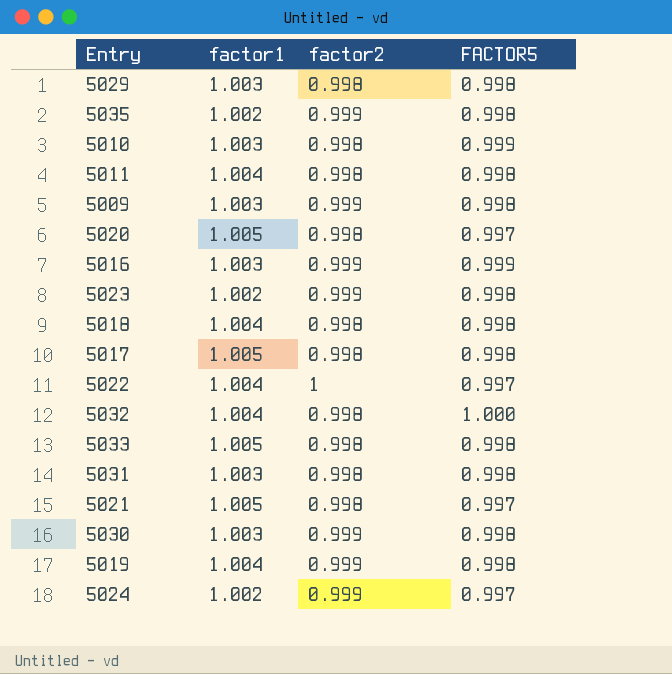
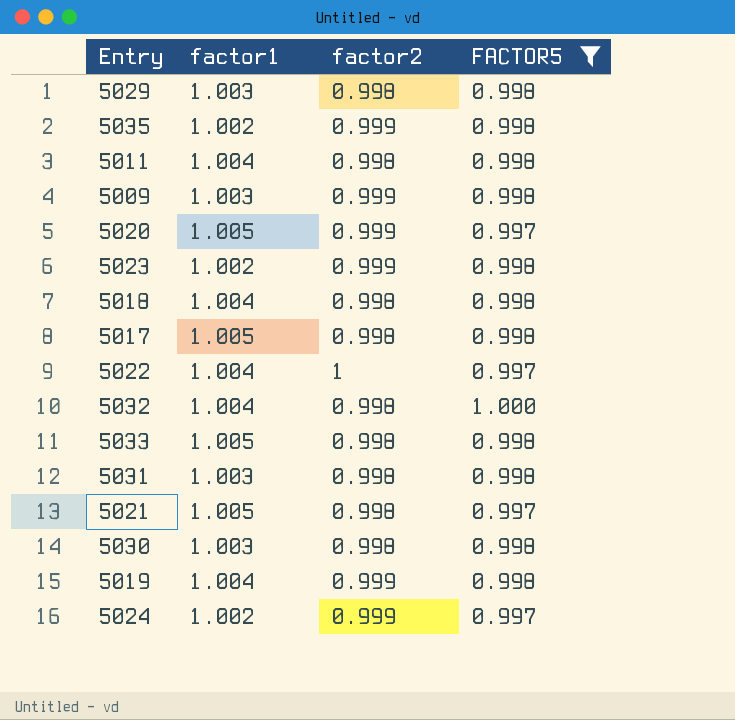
filter: none -> FACTOR5 != 0.999
5020 | factor2: 0.998 -> 0.999
5030 | factor2: 0.999 -> 0.998

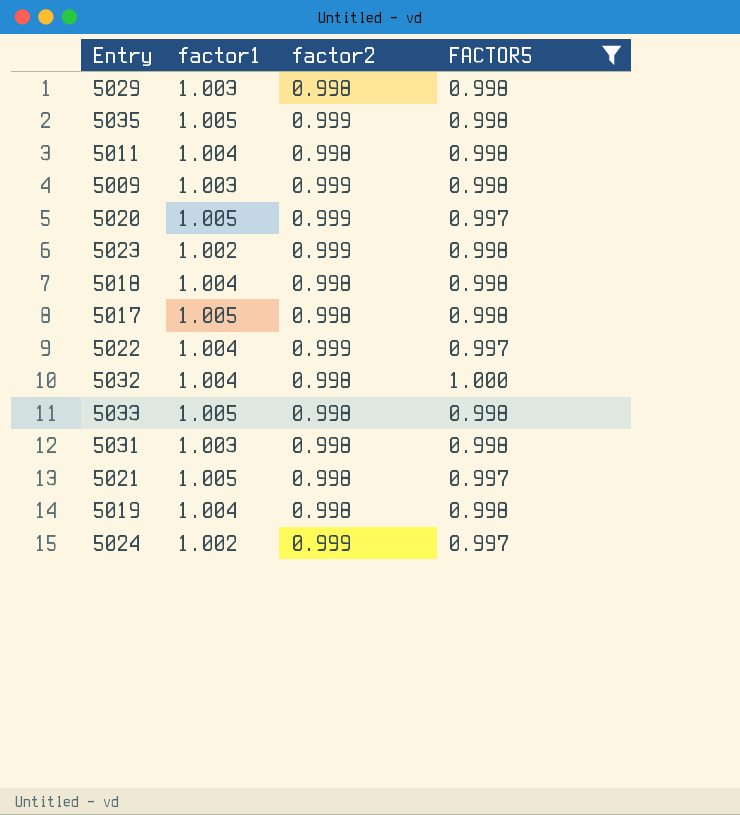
row 5030: 1.003 | 0.998 | 0.998 -> none
5035 | factor1: 1.002 -> 1.005
5022 | factor2: 1 -> 0.999
5019 | factor2: 0.999 -> 0.998

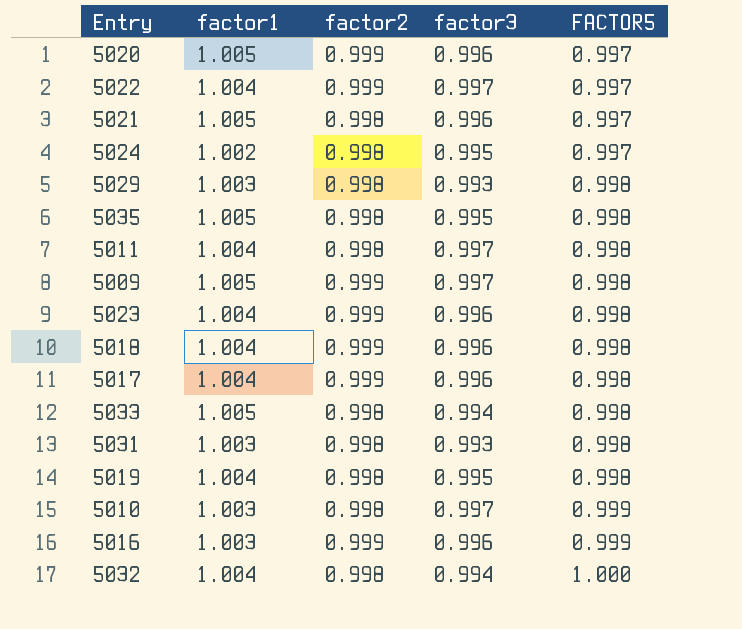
filter: FACTOR5 != 0.999 -> none
row order: none -> FACTOR5 ascending
column factor3 | position: none -> 4
5024 | factor2: 0.999 -> 0.998
5035 | factor2: 0.999 -> 0.998
5009 | factor1: 1.003 -> 1.005
5023 | factor1: 1.002 -> 1.004
5018 | factor2: 0.998 -> 0.999
5017 | factor1: 1.005 -> 1.004
5017 | factor2: 0.998 -> 0.999

